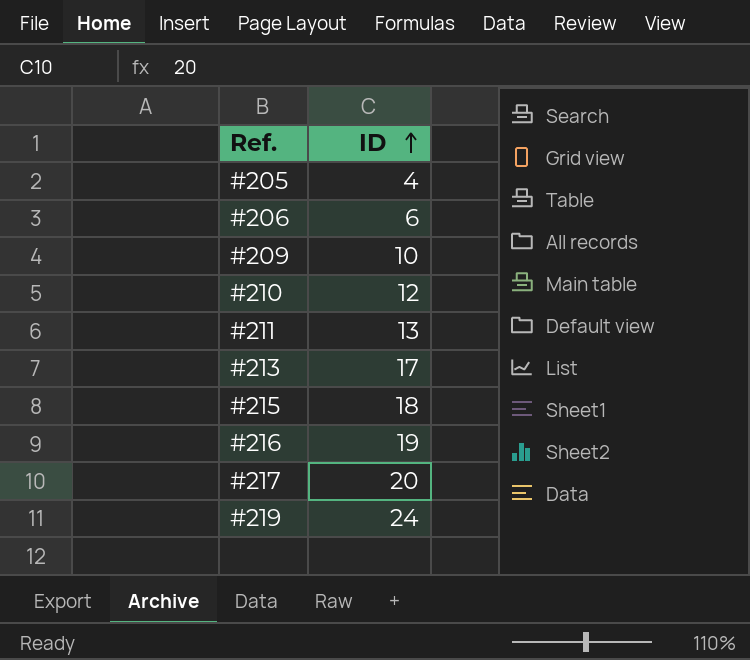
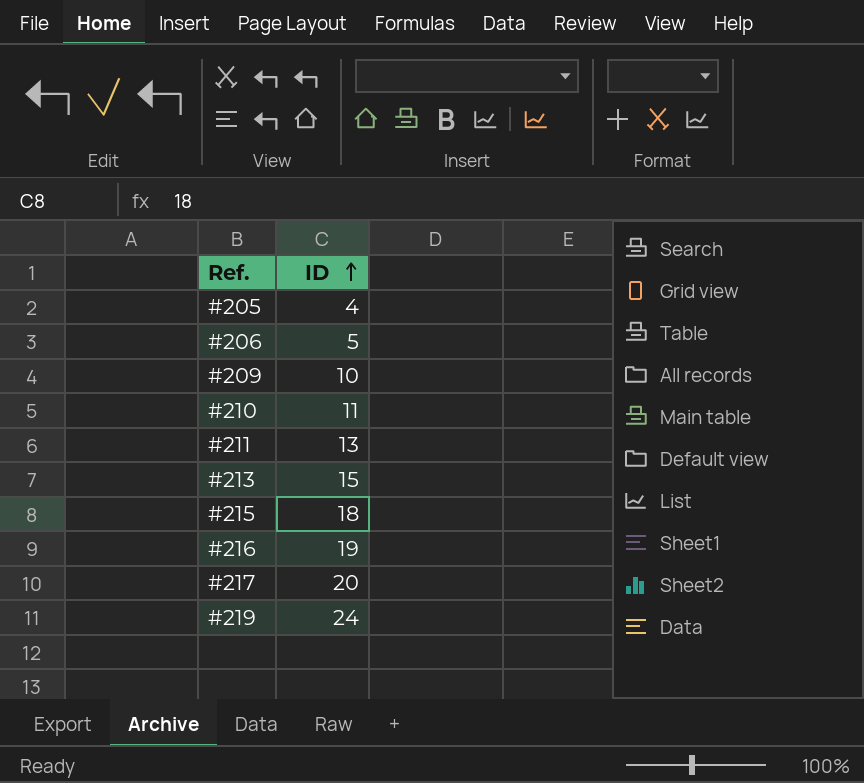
#206 | ID: 6 -> 5
#210 | ID: 12 -> 11
#213 | ID: 17 -> 15

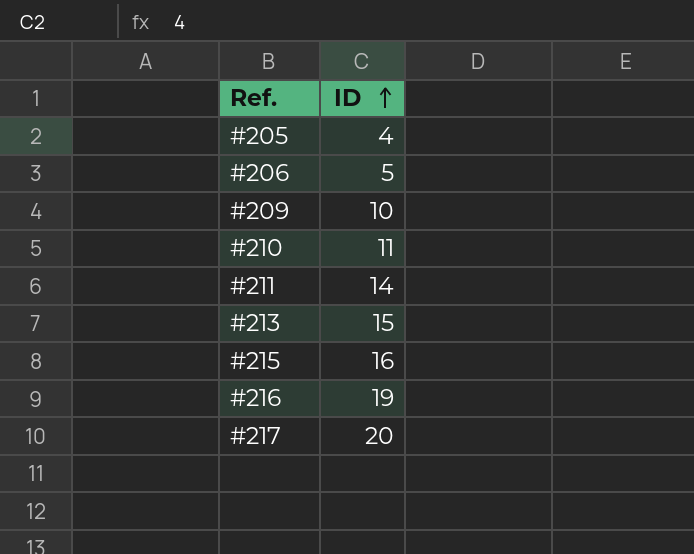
row #219: 24 -> none
#211 | ID: 13 -> 14
#215 | ID: 18 -> 16

